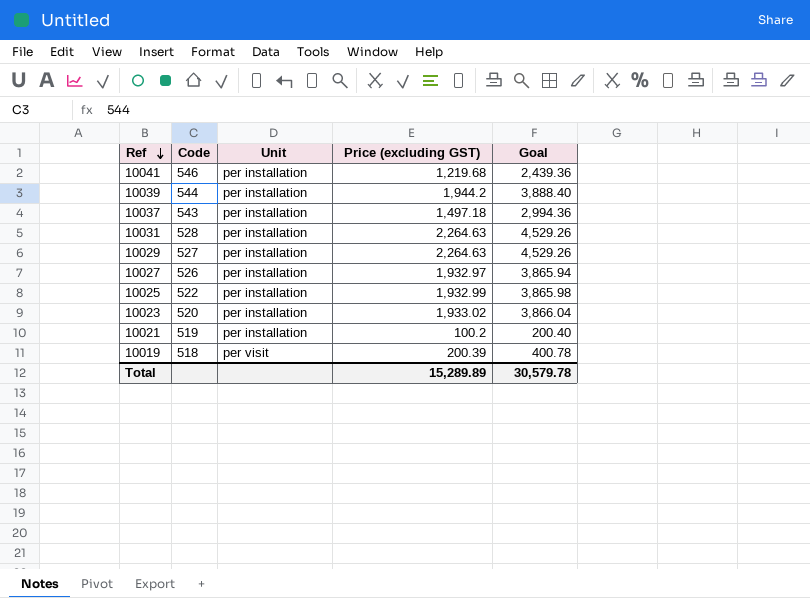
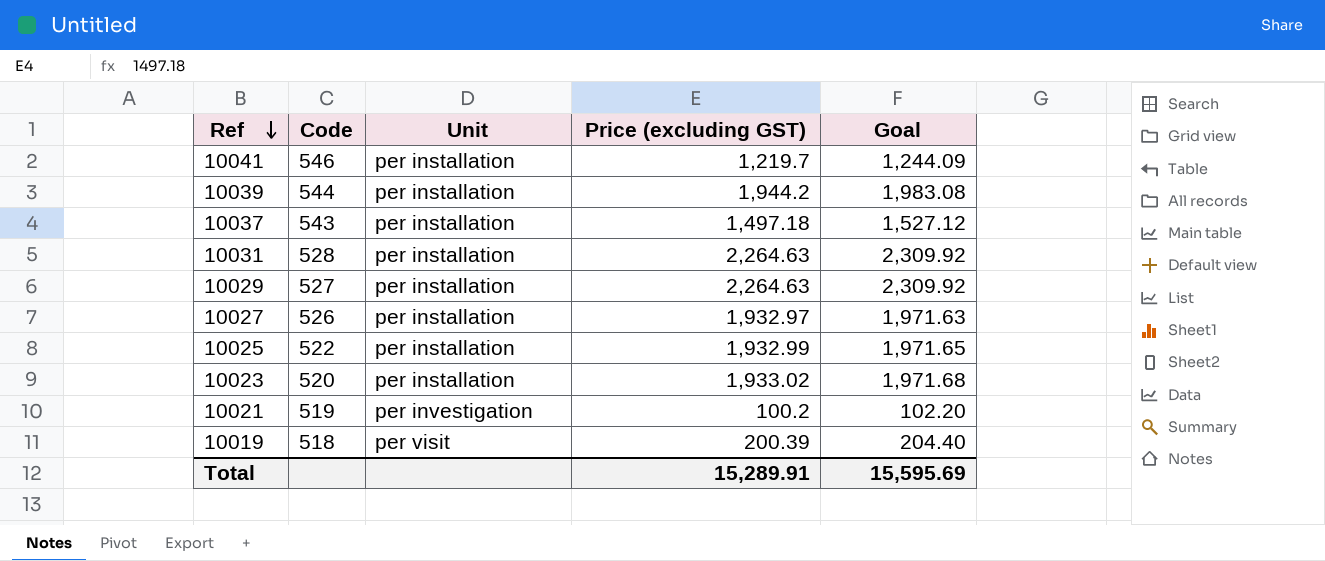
column Goal | formula: [Price (excluding GST)] * 2 -> [Price (excluding GST)] * 1.02
10041 | Price (excluding GST): 1,219.68 -> 1,219.7
10021 | Unit: per installation -> per investigation
Total | Price (excluding GST): 15,289.89 -> 15,289.91
Total | Goal: 30,579.78 -> 15,595.69

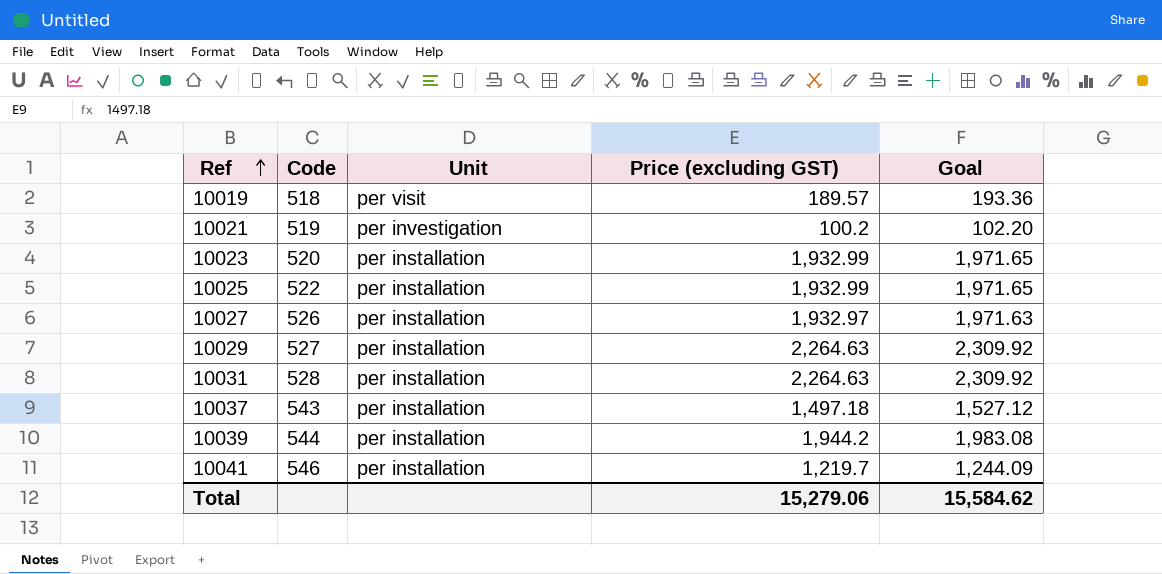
row order: Ref descending -> Ref ascending
10019 | Price (excluding GST): 200.39 -> 189.57
10019 | Goal: 204.40 -> 193.36
10023 | Price (excluding GST): 1,933.02 -> 1,932.99
10023 | Goal: 1,971.68 -> 1,971.65
Total | Price (excluding GST): 15,289.91 -> 15,279.06
Total | Goal: 15,595.69 -> 15,584.62

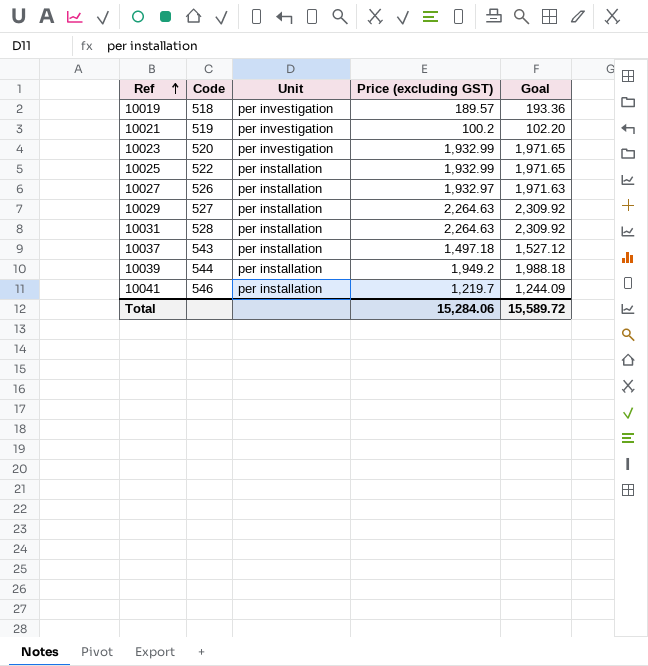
10019 | Unit: per visit -> per investigation
10023 | Unit: per installation -> per investigation
10039 | Price (excluding GST): 1,944.2 -> 1,949.2
10039 | Goal: 1,983.08 -> 1,988.18
Total | Price (excluding GST): 15,279.06 -> 15,284.06
Total | Goal: 15,584.62 -> 15,589.72

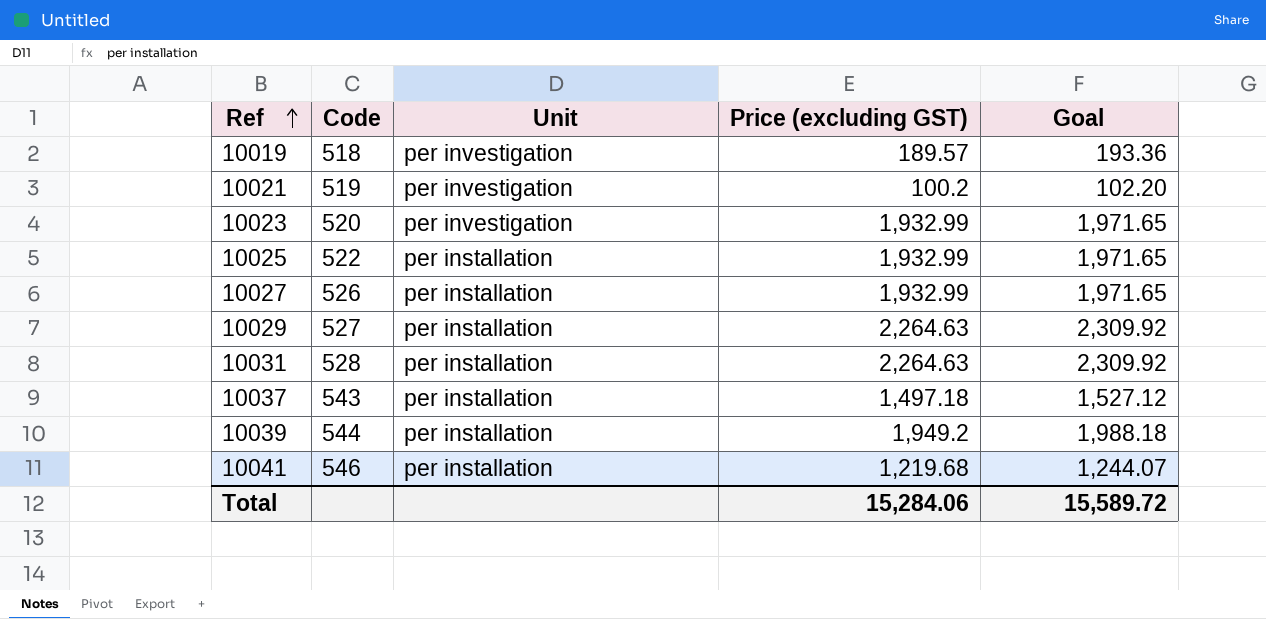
10027 | Price (excluding GST): 1,932.97 -> 1,932.99
10027 | Goal: 1,971.63 -> 1,971.65
10041 | Price (excluding GST): 1,219.7 -> 1,219.68
10041 | Goal: 1,244.09 -> 1,244.07

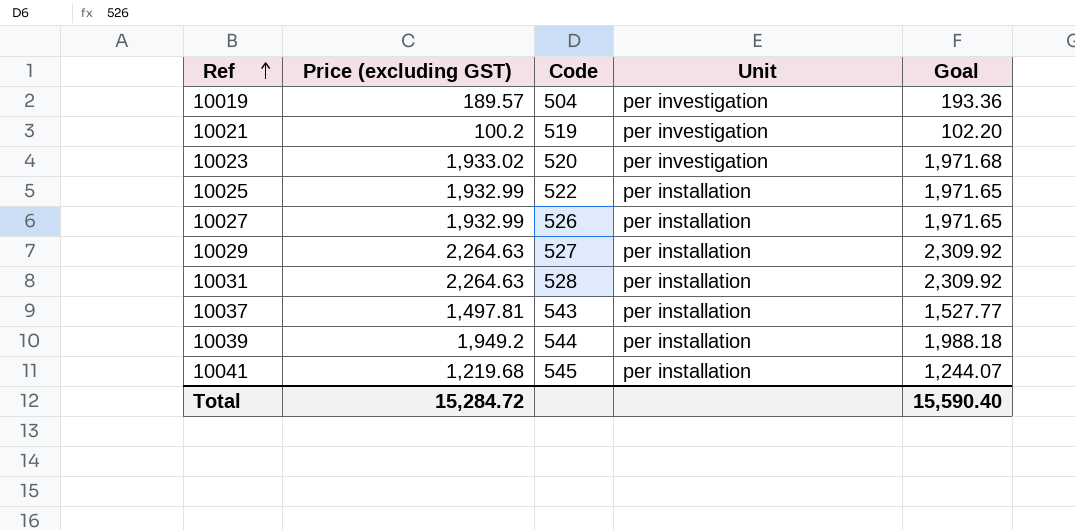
column Price (excluding GST) | position: 4 -> 2
10019 | Code: 518 -> 504
10023 | Price (excluding GST): 1,932.99 -> 1,933.02
10023 | Goal: 1,971.65 -> 1,971.68
10037 | Price (excluding GST): 1,497.18 -> 1,497.81
10037 | Goal: 1,527.12 -> 1,527.77
10041 | Code: 546 -> 545
Total | Price (excluding GST): 15,284.06 -> 15,284.72
Total | Goal: 15,589.72 -> 15,590.40

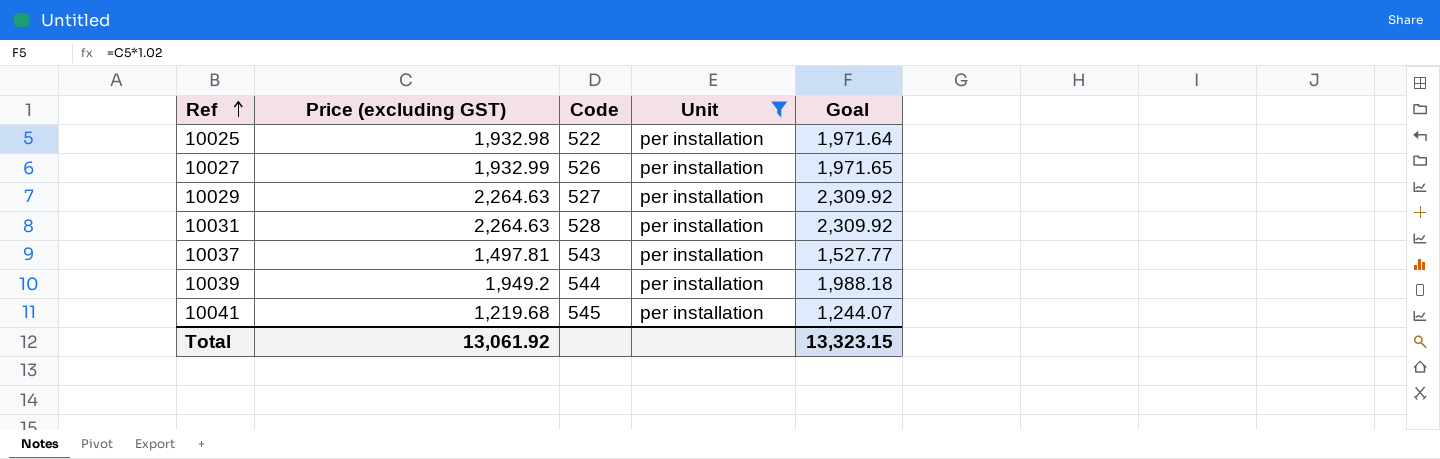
filter: none -> Unit = per installation
10025 | Price (excluding GST): 1,932.99 -> 1,932.98
10025 | Goal: 1,971.65 -> 1,971.64
Total | Price (excluding GST): 15,284.72 -> 13,061.92
Total | Goal: 15,590.40 -> 13,323.15

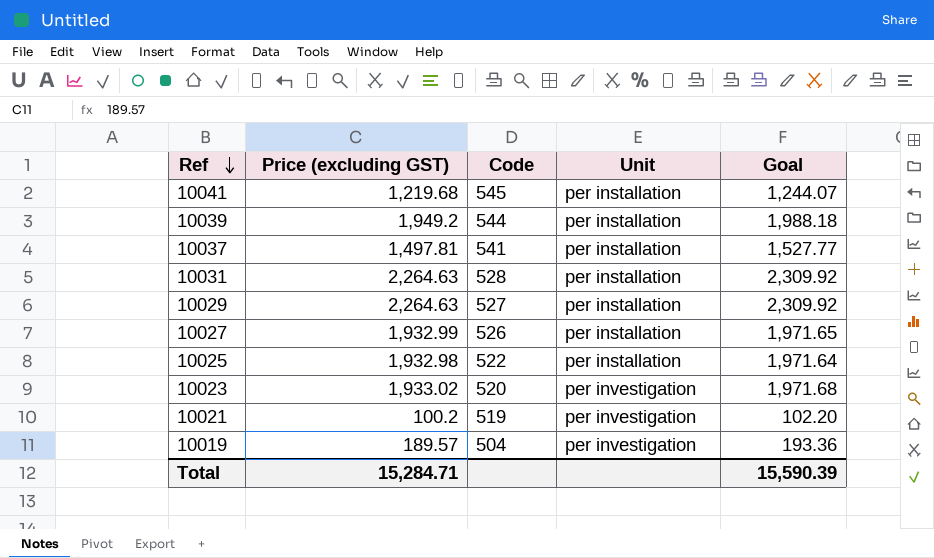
filter: Unit = per installation -> none
row order: Ref ascending -> Ref descending
10037 | Code: 543 -> 541
Total | Price (excluding GST): 13,061.92 -> 15,284.71
Total | Goal: 13,323.15 -> 15,590.39

